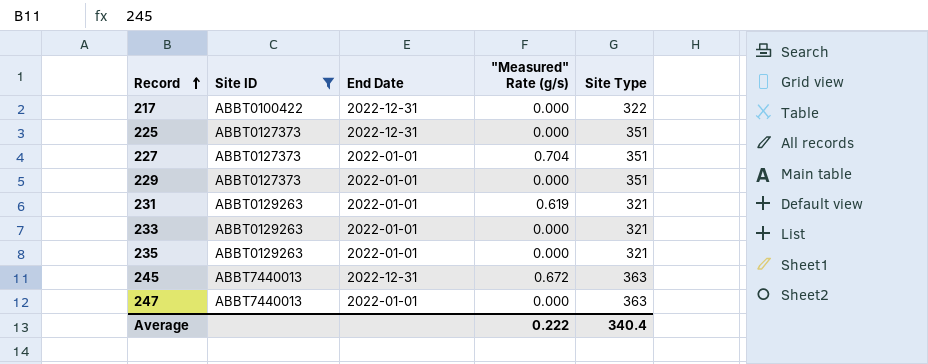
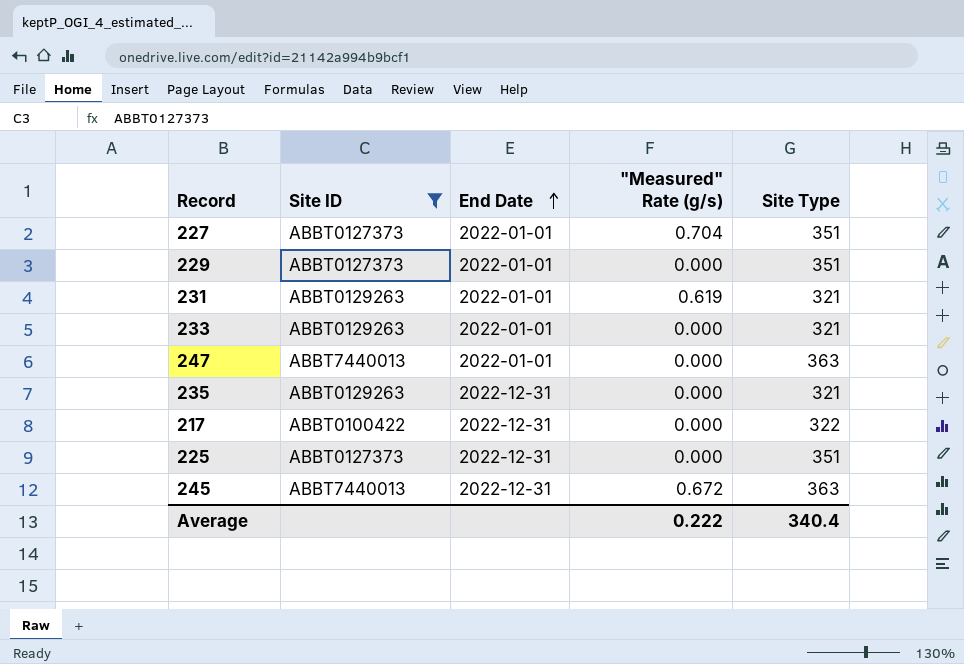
row order: Record ascending -> End Date ascending
235 | End Date: 2022-01-01 -> 2022-12-31

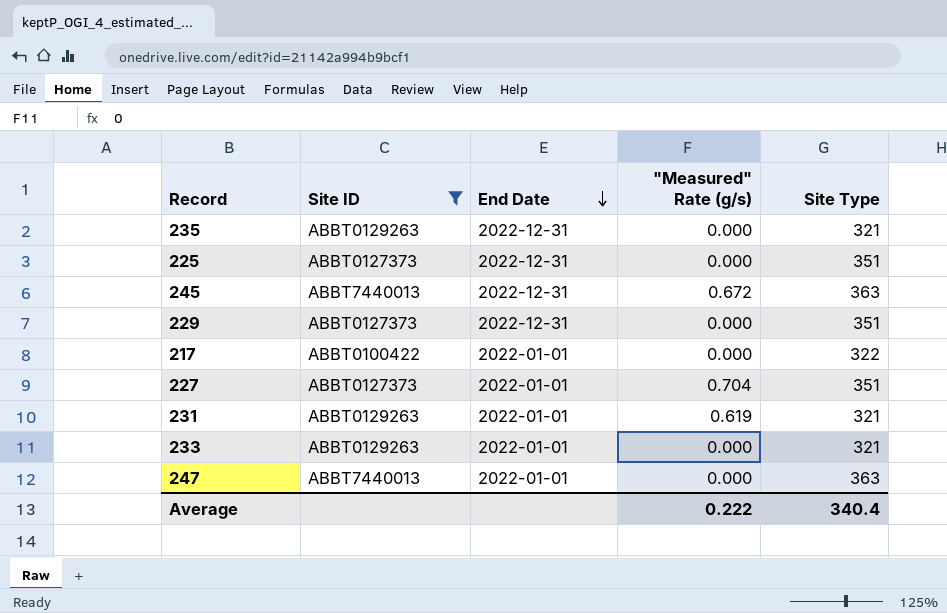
row order: End Date ascending -> End Date descending
229 | End Date: 2022-01-01 -> 2022-12-31
217 | End Date: 2022-12-31 -> 2022-01-01

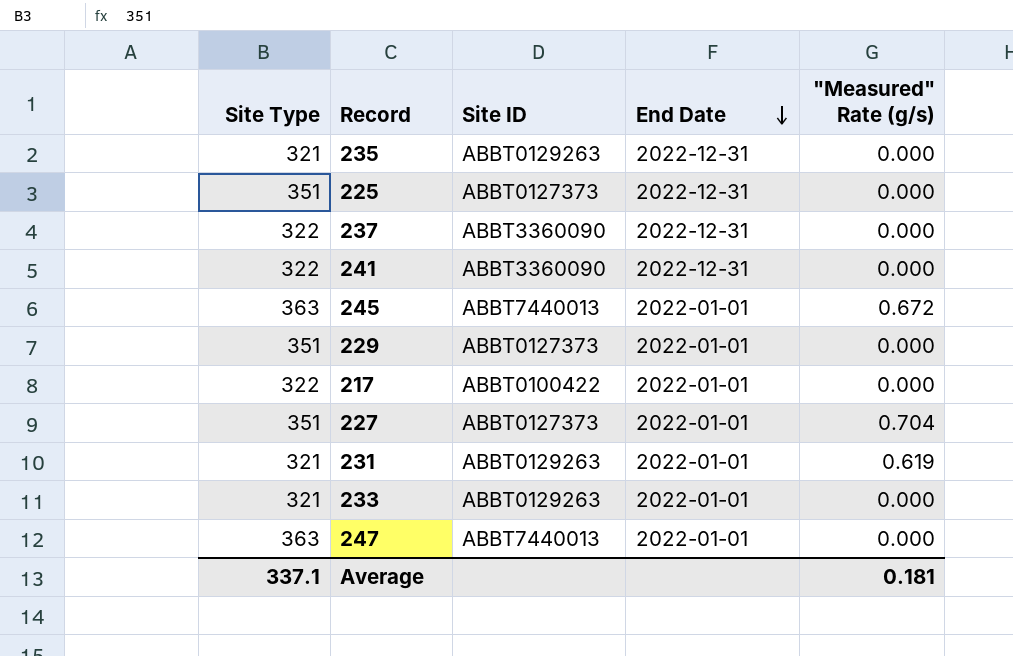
filter: Site ID != ABBT3360090 -> none
column Site Type | position: 5 -> 1
245 | End Date: 2022-12-31 -> 2022-01-01
229 | End Date: 2022-12-31 -> 2022-01-01
Average | Site Type: 340.4 -> 337.1
Average | "Measured" Rate (g/s): 0.222 -> 0.181

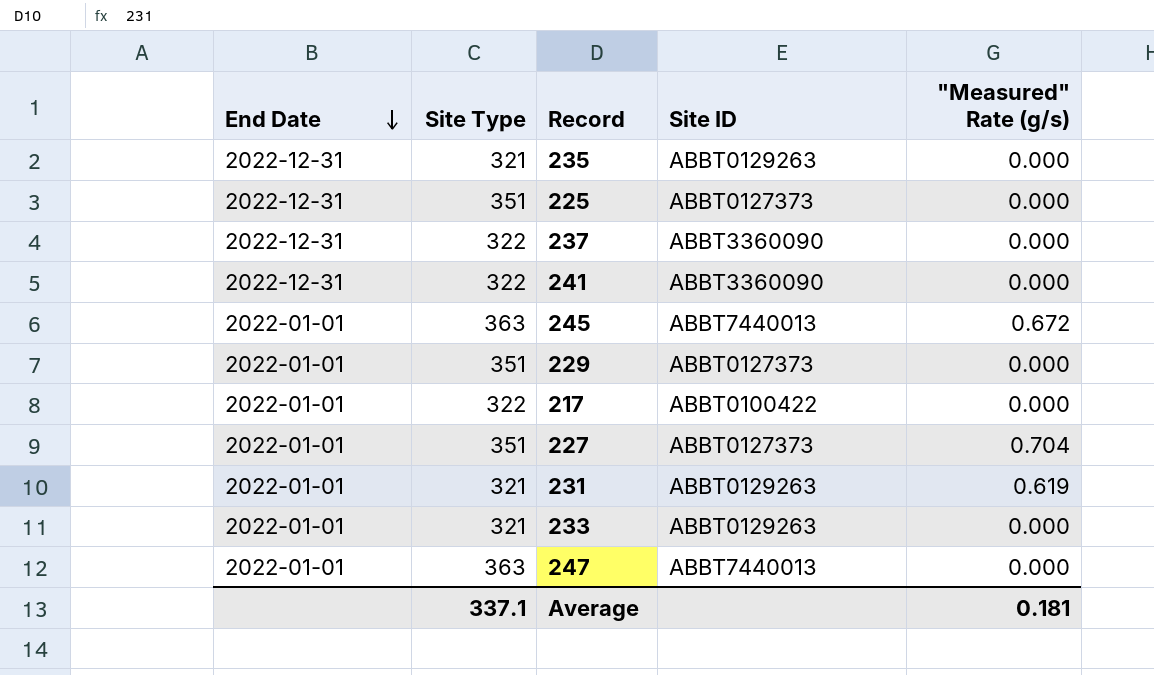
column End Date | position: 4 -> 1

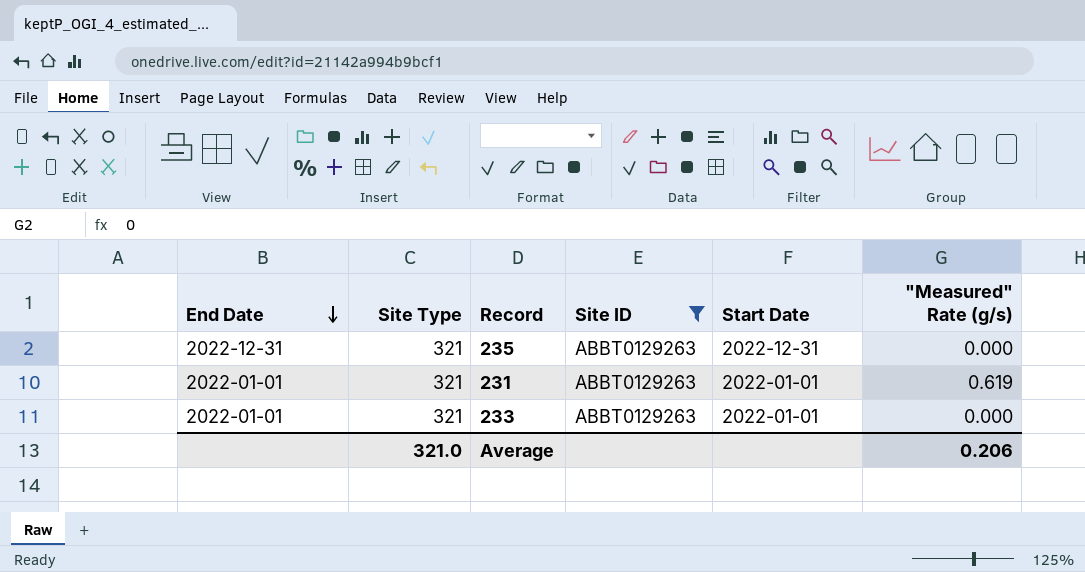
filter: none -> Site ID = ABBT0129263
column Start Date | position: none -> 5
Average | Site Type: 337.1 -> 321.0
Average | "Measured" Rate (g/s): 0.181 -> 0.206

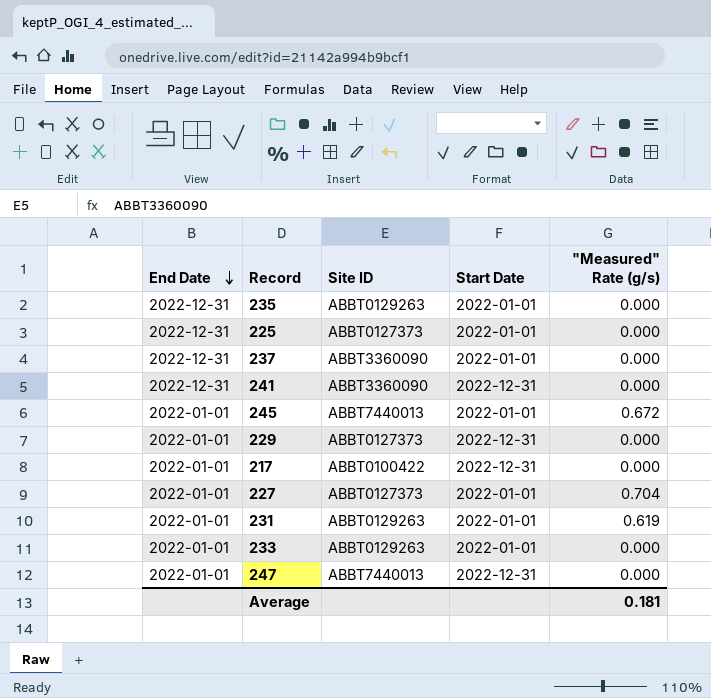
filter: Site ID = ABBT0129263 -> none
column Site Type | position: 2 -> none
235 | Start Date: 2022-12-31 -> 2022-01-01
Average | "Measured" Rate (g/s): 0.206 -> 0.181

